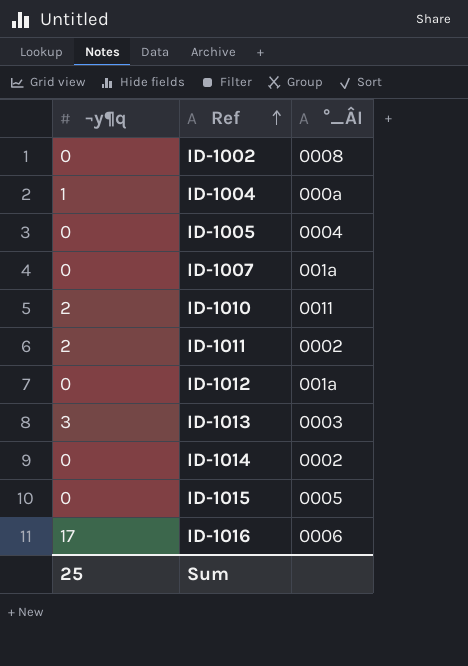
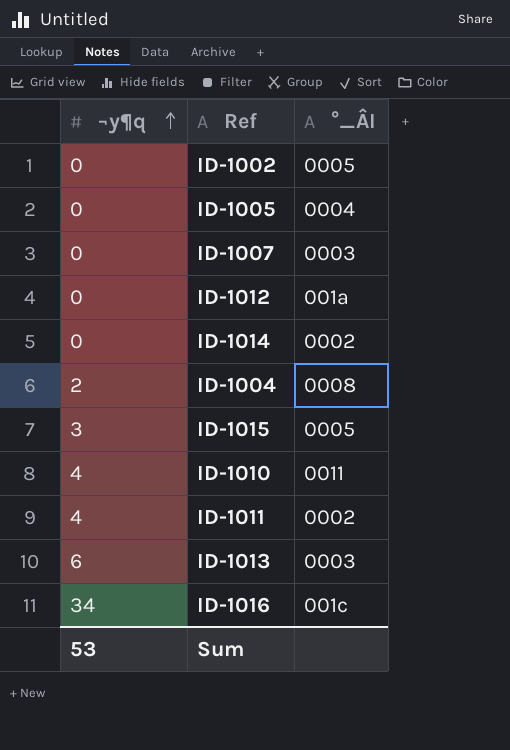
row order: Ref ascending -> ¬y¶q ascending
ID-1002 | °_ÂI: 0008 -> 0005
ID-1007 | °_ÂI: 001a -> 0003
ID-1004 | ¬y¶q: 1 -> 2
ID-1004 | °_ÂI: 000a -> 0008
ID-1015 | ¬y¶q: 0 -> 3
ID-1010 | ¬y¶q: 2 -> 4
ID-1011 | ¬y¶q: 2 -> 4
ID-1013 | ¬y¶q: 3 -> 6
ID-1016 | ¬y¶q: 17 -> 34
ID-1016 | °_ÂI: 0006 -> 001c
Sum | ¬y¶q: 25 -> 53

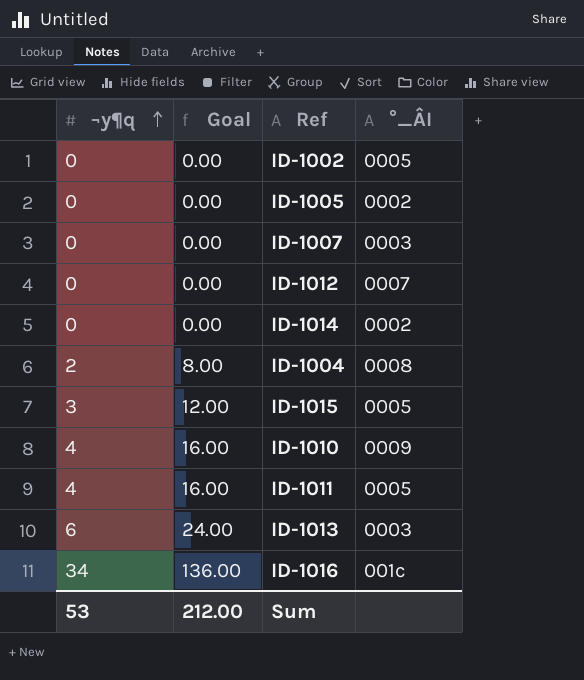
column Goal | formula: none -> [¬y¶q] * 4
ID-1005 | °_ÂI: 0004 -> 0002
ID-1012 | °_ÂI: 001a -> 0007
ID-1010 | °_ÂI: 0011 -> 0009
ID-1011 | °_ÂI: 0002 -> 0005

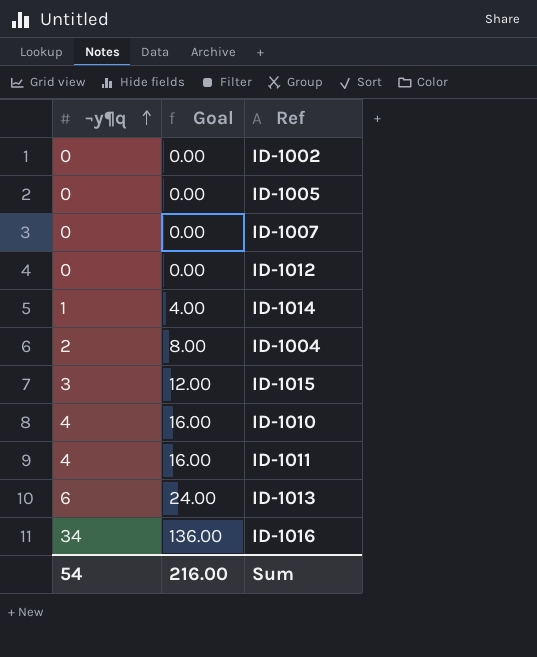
column °_ÂI | position: 4 -> none
ID-1014 | ¬y¶q: 0 -> 1
ID-1014 | Goal: 0.00 -> 4.00
Sum | ¬y¶q: 53 -> 54
Sum | Goal: 212.00 -> 216.00

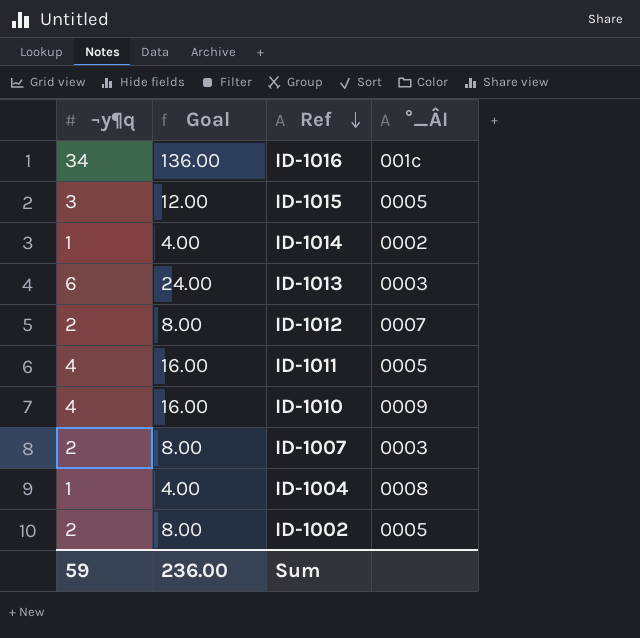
row order: ¬y¶q ascending -> Ref descending
column °_ÂI | position: none -> 4
row ID-1005: 0 | 0.00 -> none
ID-1012 | ¬y¶q: 0 -> 2
ID-1012 | Goal: 0.00 -> 8.00
ID-1007 | ¬y¶q: 0 -> 2
ID-1007 | Goal: 0.00 -> 8.00
ID-1004 | ¬y¶q: 2 -> 1
ID-1004 | Goal: 8.00 -> 4.00
ID-1002 | ¬y¶q: 0 -> 2
ID-1002 | Goal: 0.00 -> 8.00
Sum | ¬y¶q: 54 -> 59
Sum | Goal: 216.00 -> 236.00

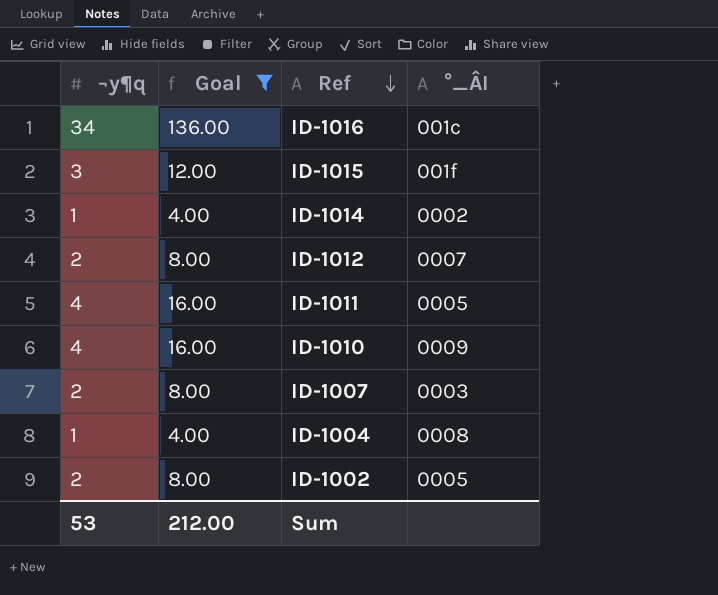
filter: none -> Goal != 24.00
ID-1015 | °_ÂI: 0005 -> 001f
Sum | ¬y¶q: 59 -> 53
Sum | Goal: 236.00 -> 212.00

